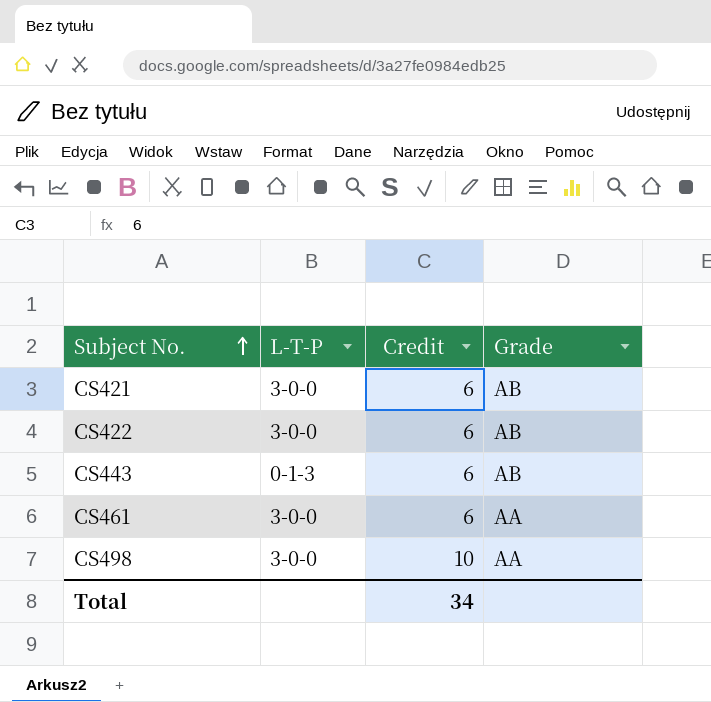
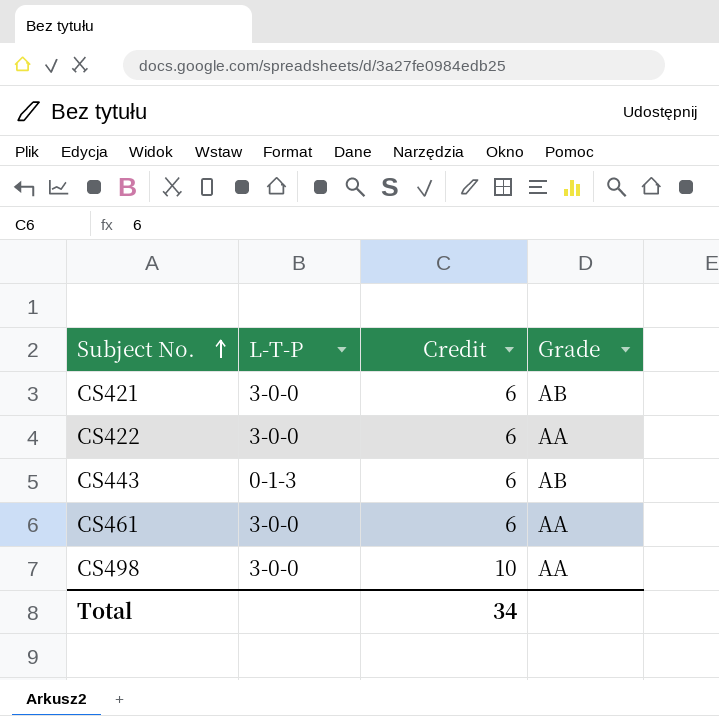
CS422 | Grade: AB -> AA

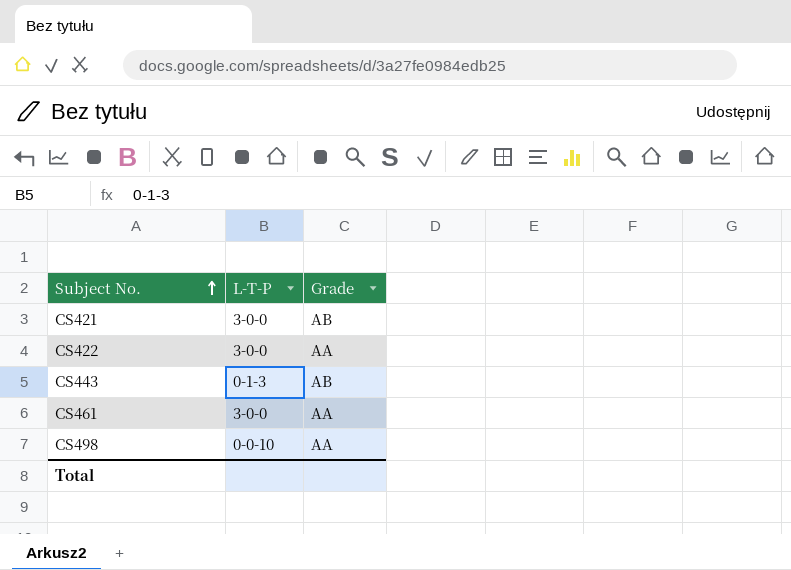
column Credit | position: 3 -> none
CS498 | L-T-P: 3-0-0 -> 0-0-10

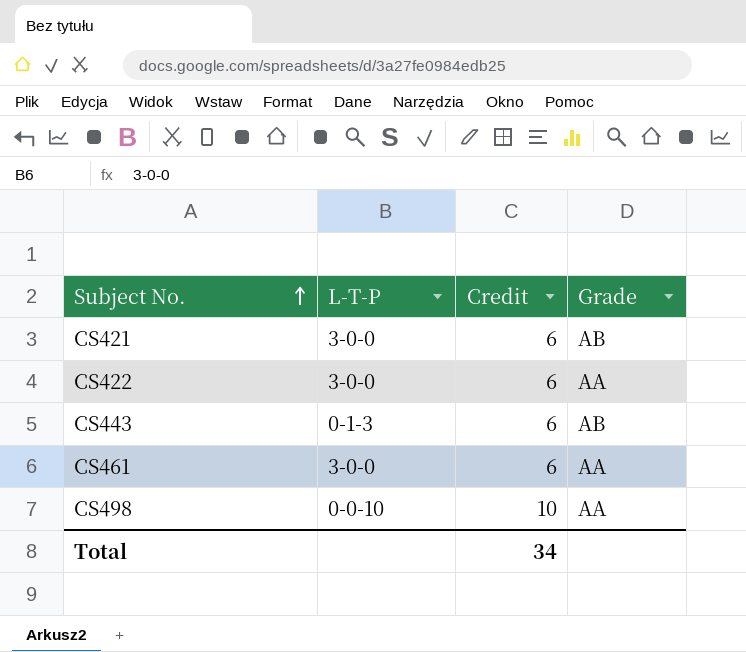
column Credit | position: none -> 3

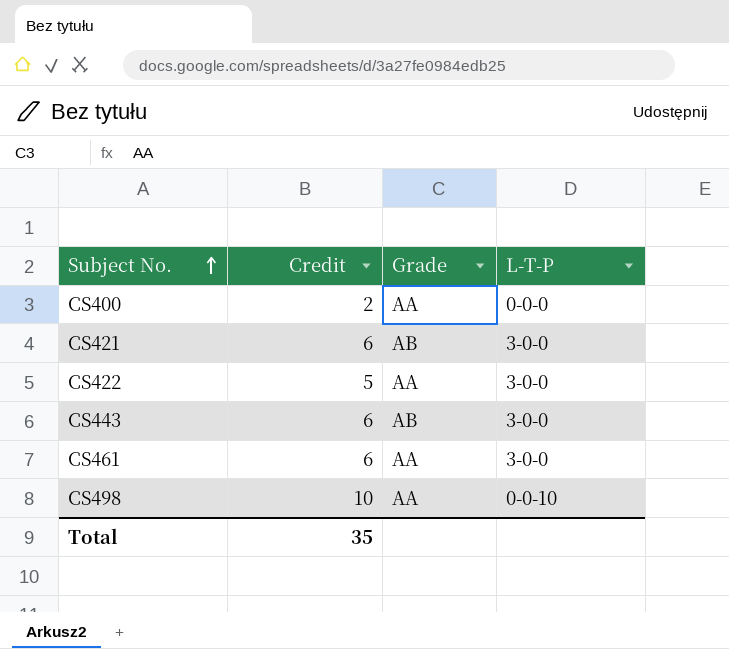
column L-T-P | position: 2 -> 4
row CS400: none -> 2 | AA | 0-0-0
CS422 | Credit: 6 -> 5
CS443 | L-T-P: 0-1-3 -> 3-0-0
Total | Credit: 34 -> 35

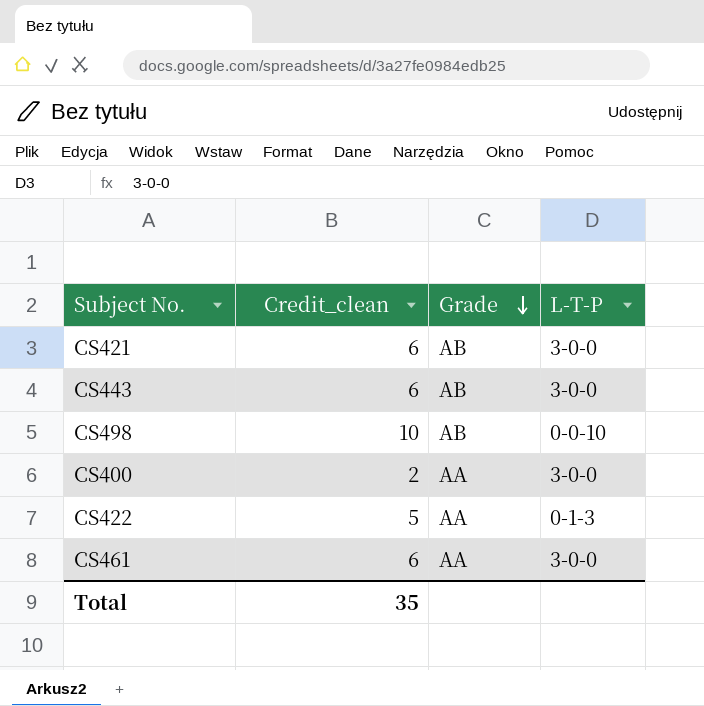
row order: Subject No. ascending -> Grade descending
column name: Credit -> Credit_clean
CS498 | Grade: AA -> AB
CS400 | L-T-P: 0-0-0 -> 3-0-0
CS422 | L-T-P: 3-0-0 -> 0-1-3

